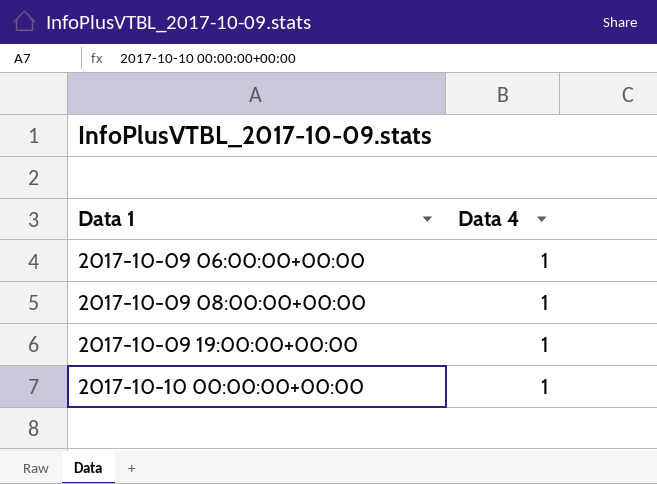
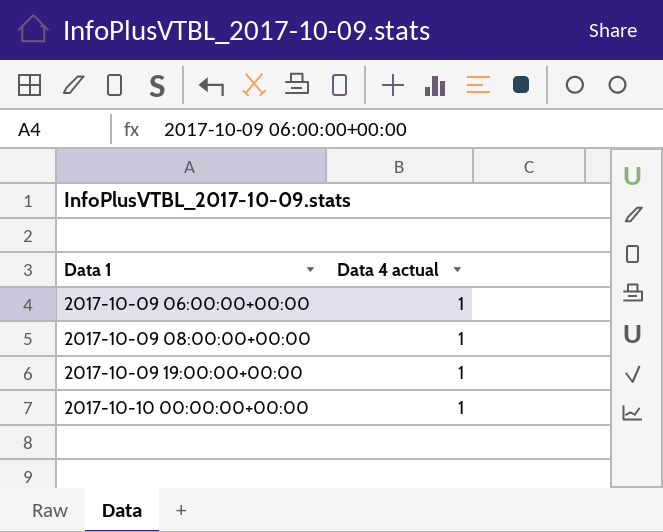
column name: Data 4 -> Data 4 actual

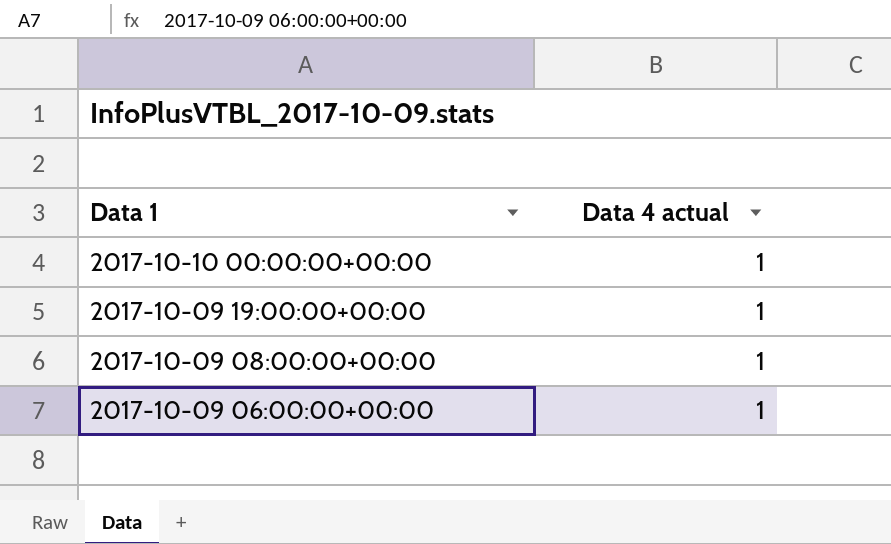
row order: Data 1 ascending -> Data 1 descending

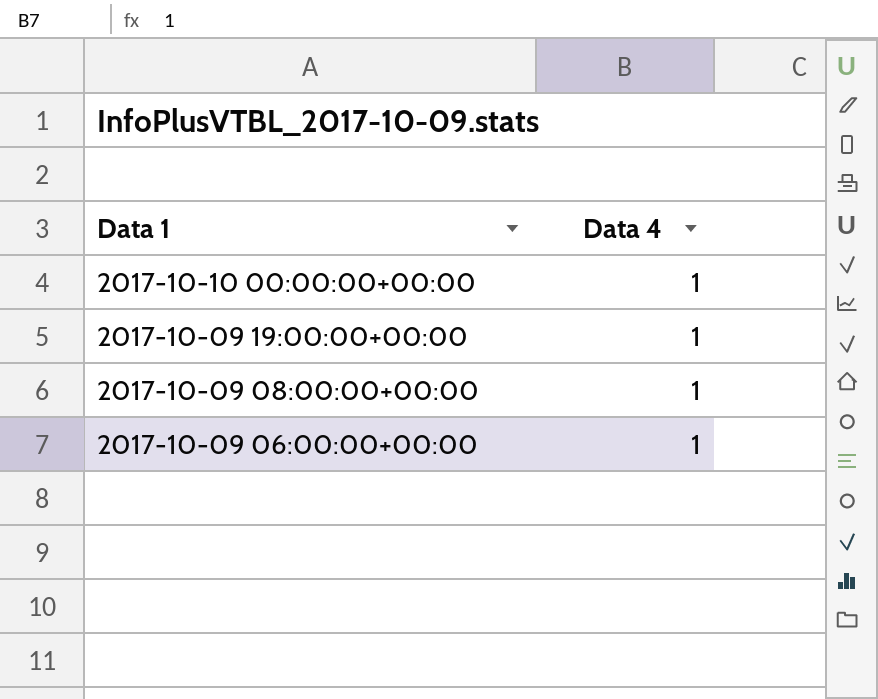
column name: Data 4 actual -> Data 4

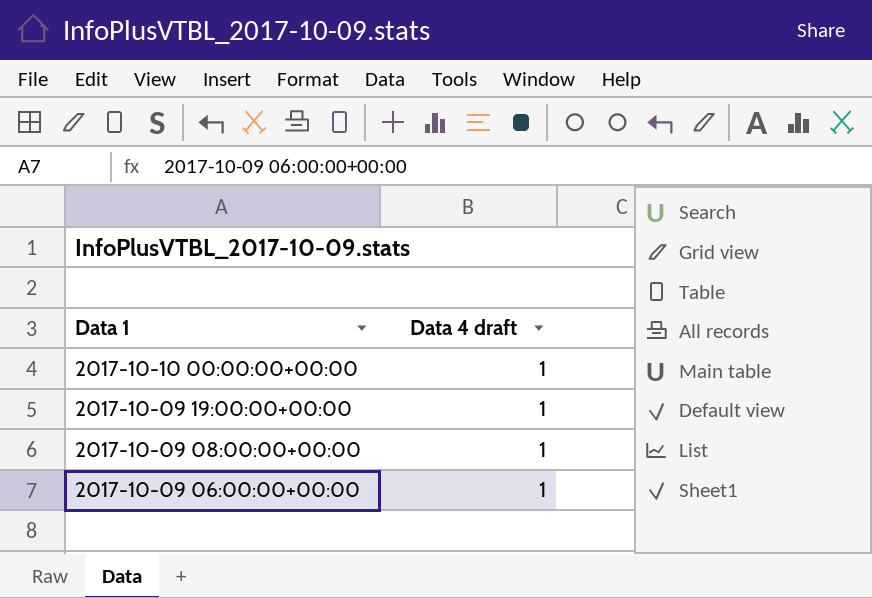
column name: Data 4 -> Data 4 draft

